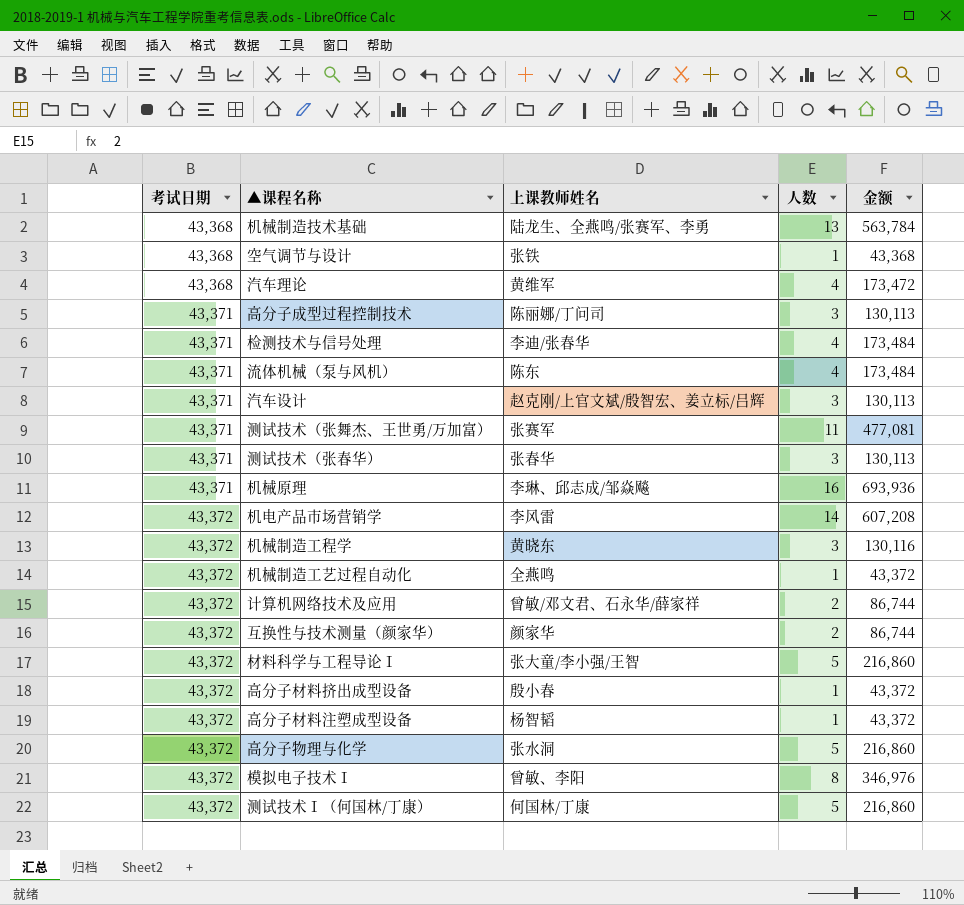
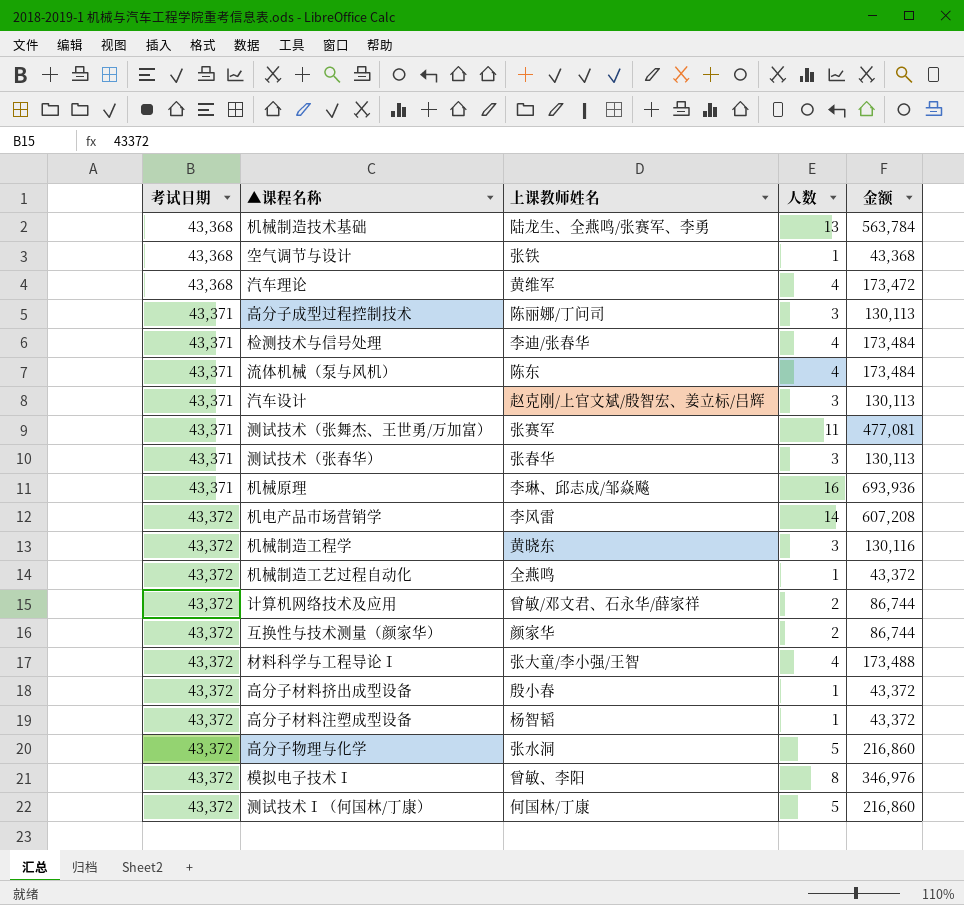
材料科学与工程导论Ⅰ | 人数: 5 -> 4
材料科学与工程导论Ⅰ | 金额: 216,860 -> 173,488

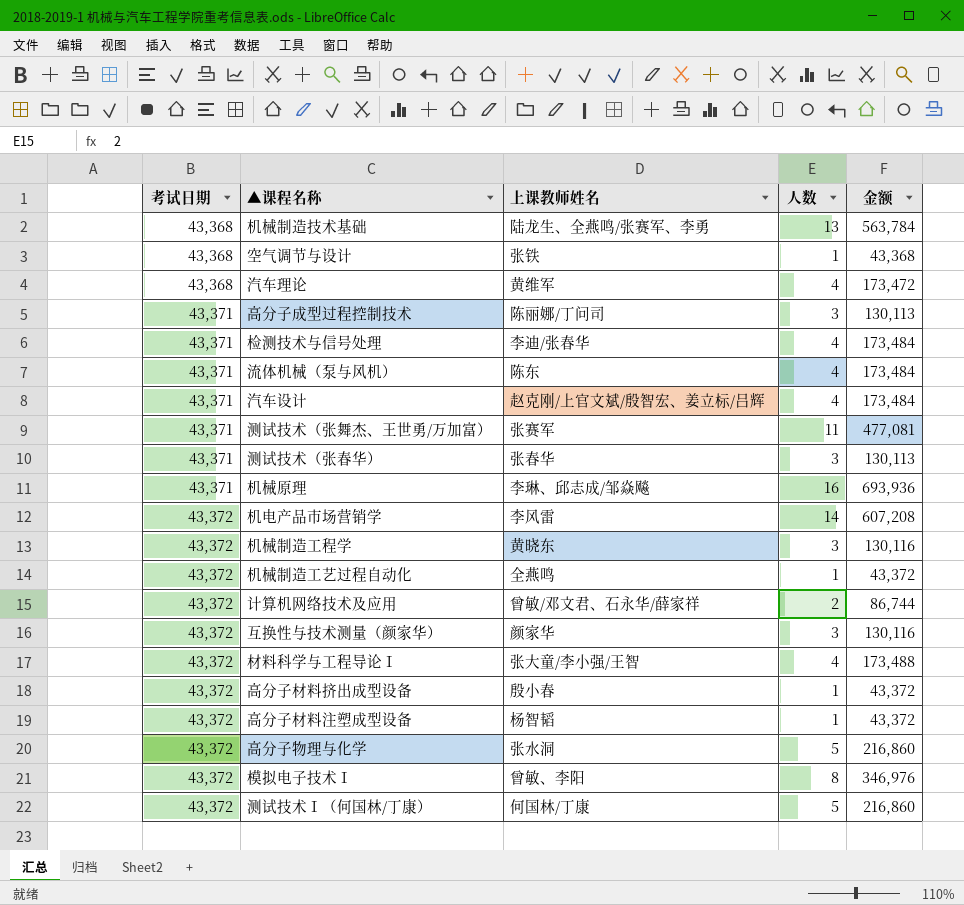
汽车设计 | 人数: 3 -> 4
汽车设计 | 金额: 130,113 -> 173,484
互换性与技术测量（颜家华） | 人数: 2 -> 3
互换性与技术测量（颜家华） | 金额: 86,744 -> 130,116

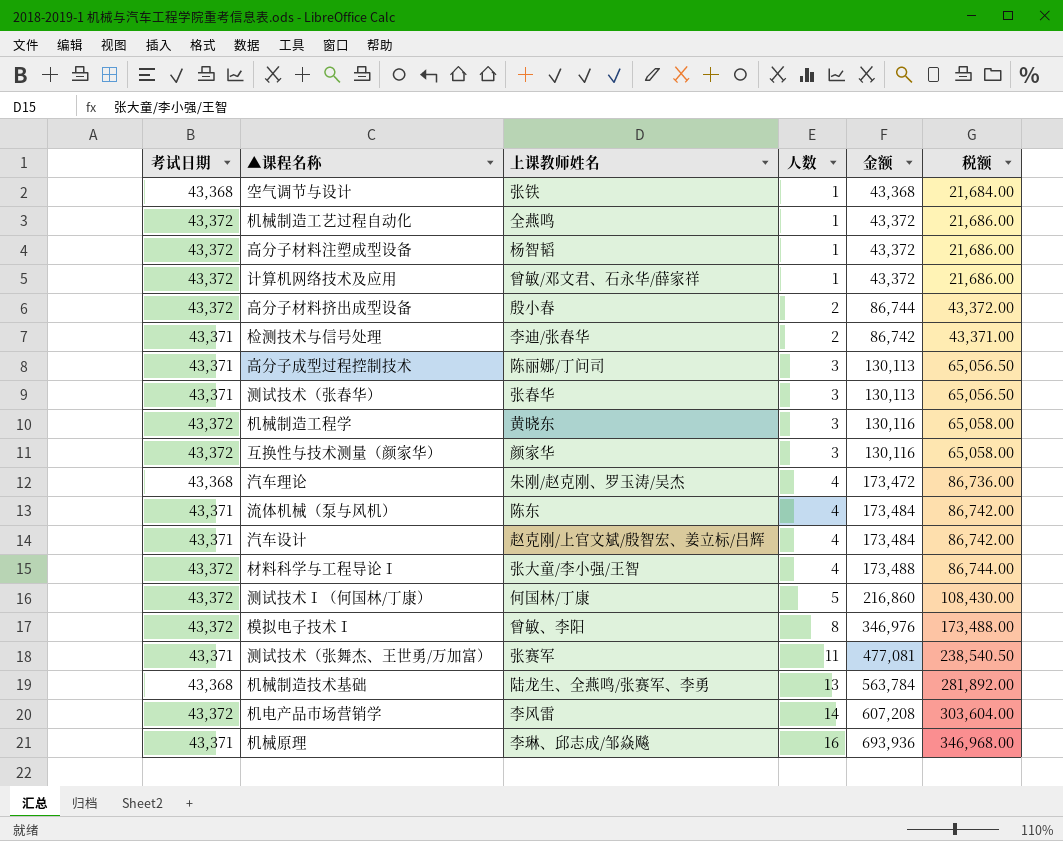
row order: 考试日期 ascending -> 人数 ascending
column 税额 | formula: none -> [金额] * 0.5
row 高分子物理与化学: 43,372 | 张水洞 | 5 | 216,860 -> none
计算机网络技术及应用 | 人数: 2 -> 1
计算机网络技术及应用 | 金额: 86,744 -> 43,372
高分子材料挤出成型设备 | 人数: 1 -> 2
高分子材料挤出成型设备 | 金额: 43,372 -> 86,744
检测技术与信号处理 | 人数: 4 -> 2
检测技术与信号处理 | 金额: 173,484 -> 86,742
汽车理论 | 上课教师姓名: 黄维军 -> 朱刚/赵克刚、罗玉涛/吴杰

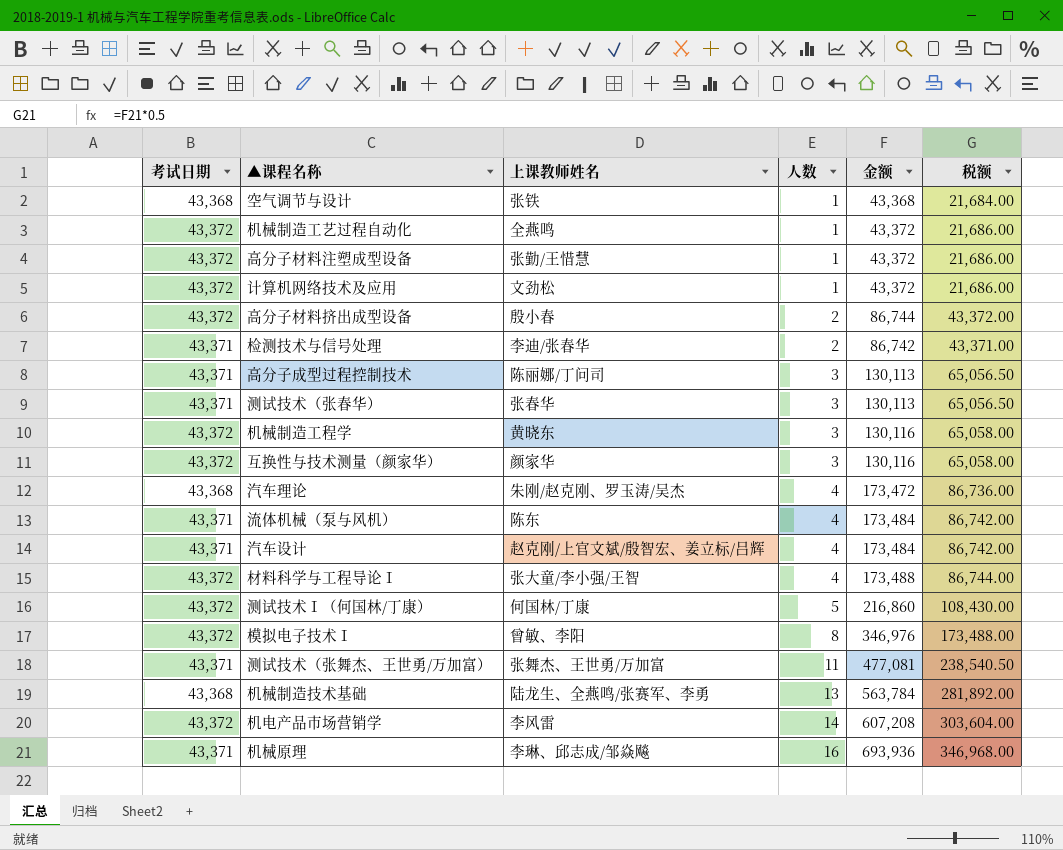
高分子材料注塑成型设备 | 上课教师姓名: 杨智韬 -> 张勤/王惜慧
计算机网络技术及应用 | 上课教师姓名: 曾敏/邓文君、石永华/薛家祥 -> 文劲松
测试技术（张舞杰、王世勇/万加富） | 上课教师姓名: 张赛军 -> 张舞杰、王世勇/万加富

